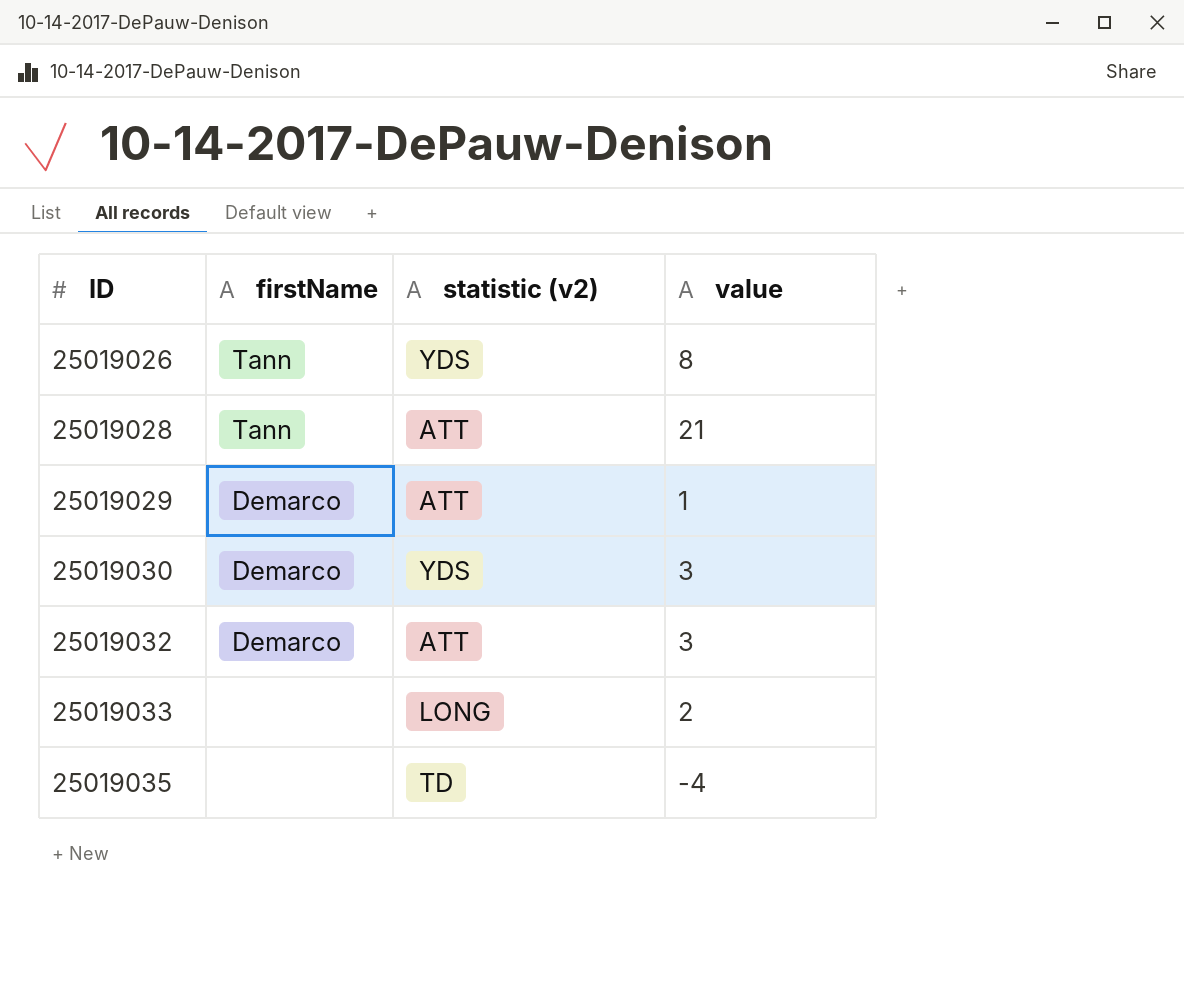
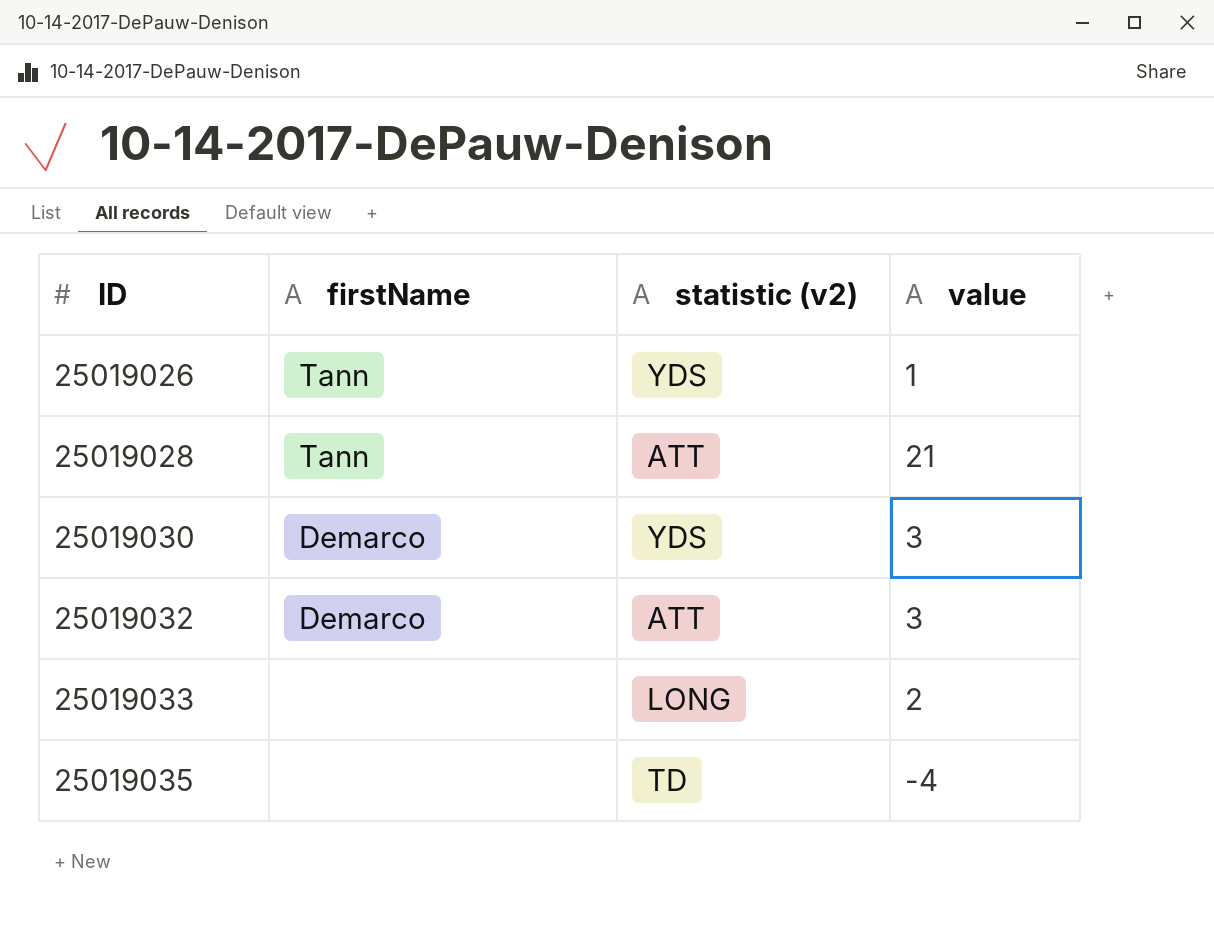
row 25019029: Demarco | ATT | 1 -> none
25019026 | value: 8 -> 1

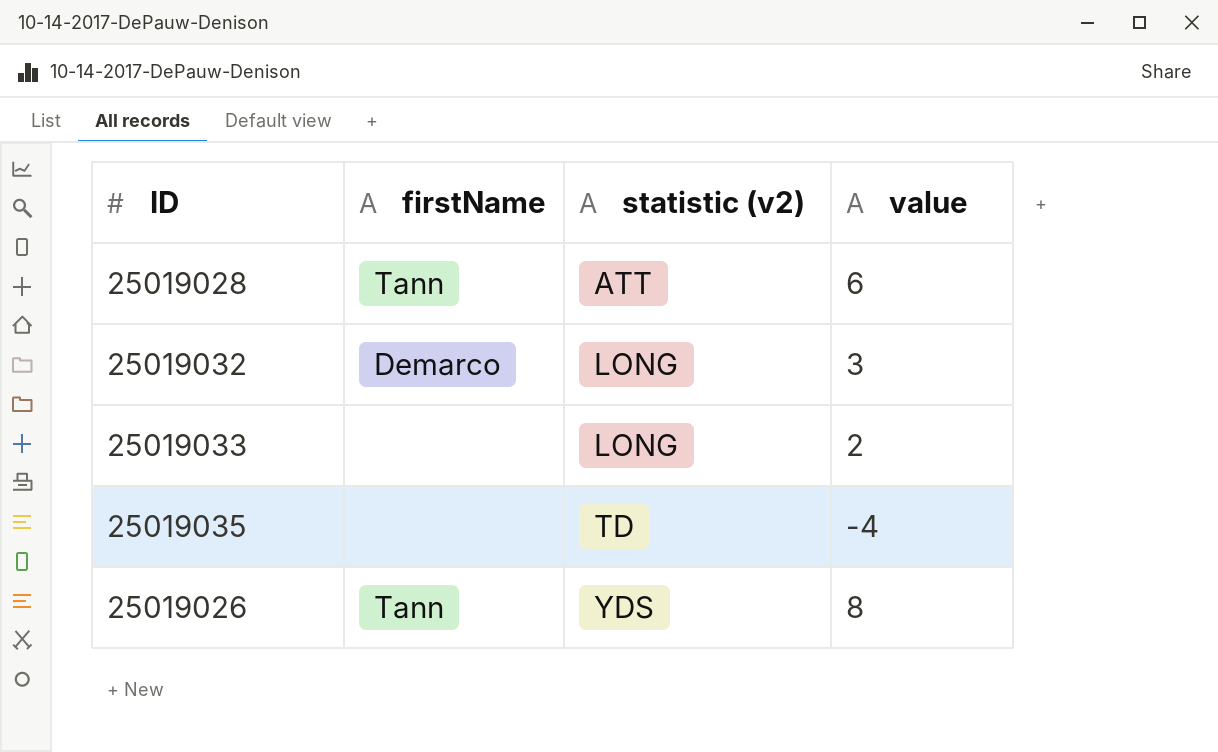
row order: ID ascending -> statistic (v2) ascending
row 25019030: Demarco | YDS | 3 -> none
25019028 | value: 21 -> 6
25019032 | statistic (v2): ATT -> LONG
25019026 | value: 1 -> 8

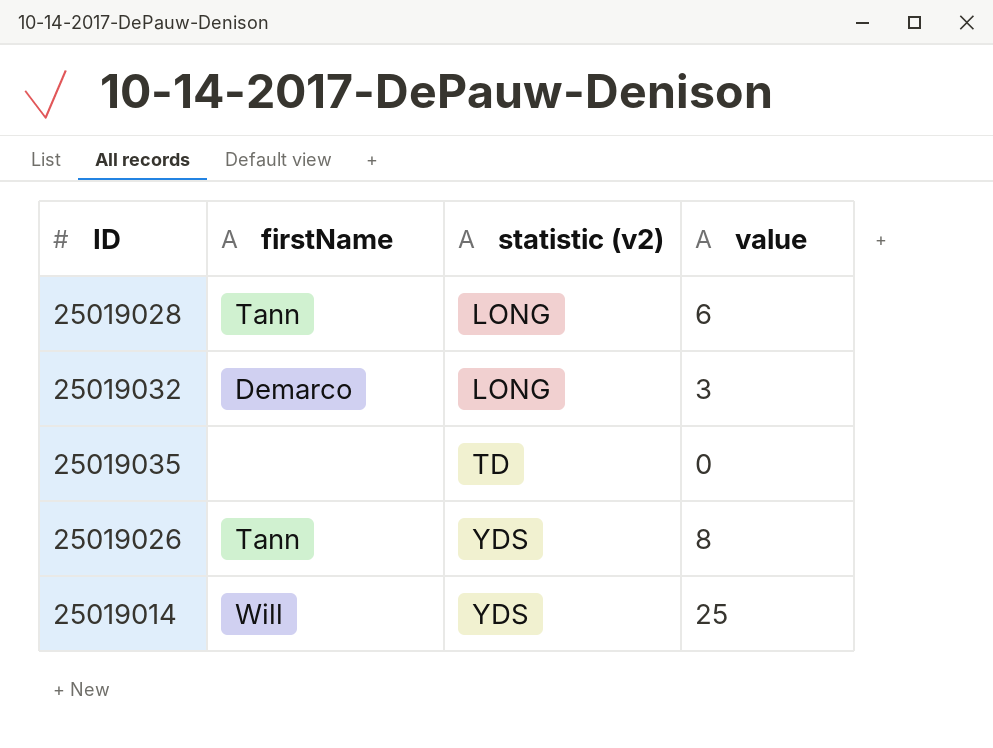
row 25019033: none | LONG | 2 -> none
25019028 | statistic (v2): ATT -> LONG
25019035 | value: -4 -> 0
row 25019014: none -> Will | YDS | 25

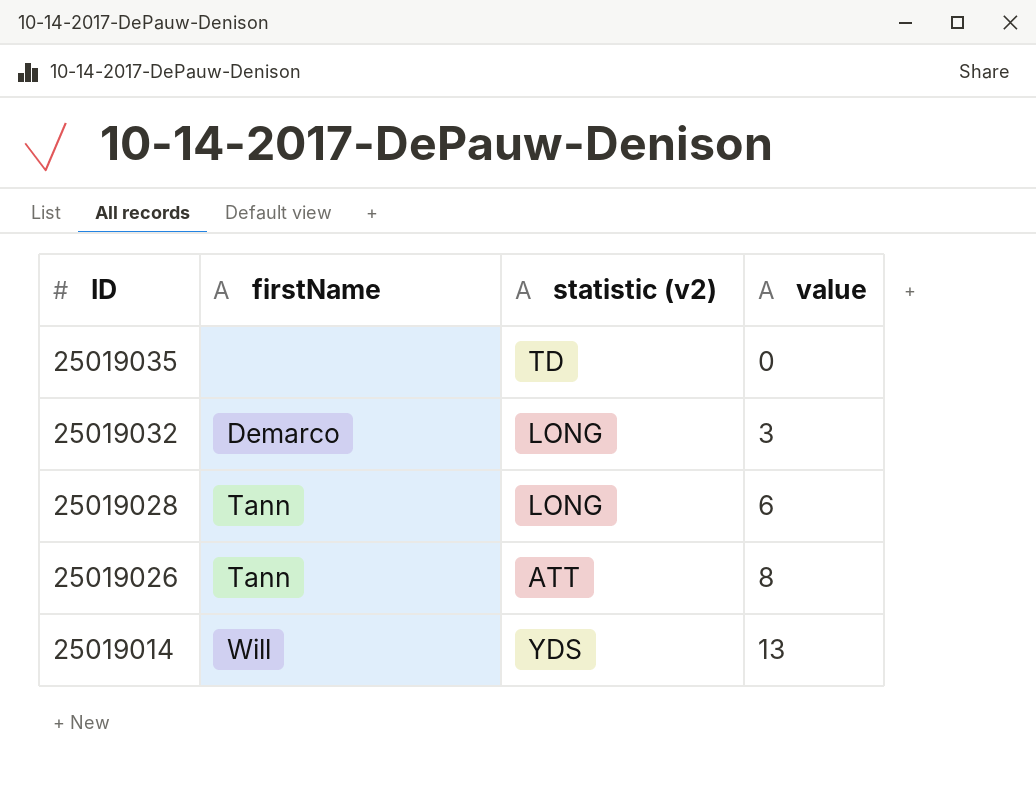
row order: statistic (v2) ascending -> ID descending
25019026 | statistic (v2): YDS -> ATT
25019014 | value: 25 -> 13

